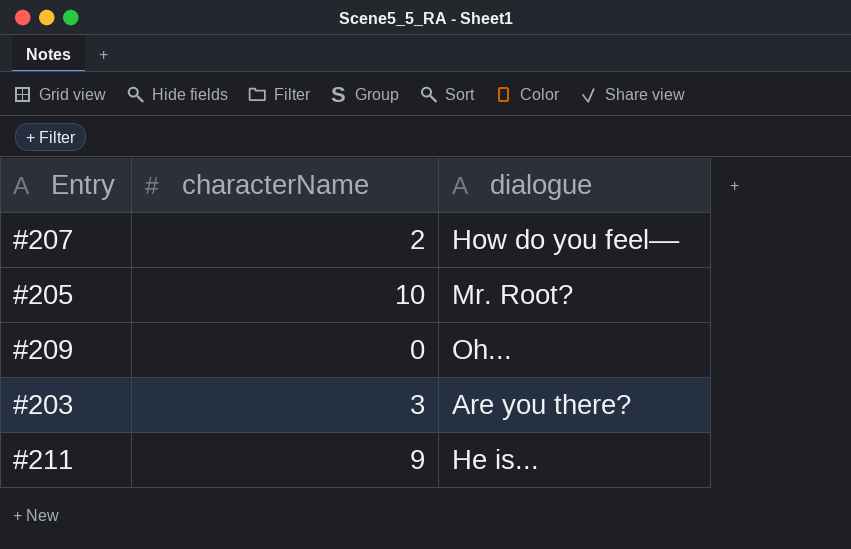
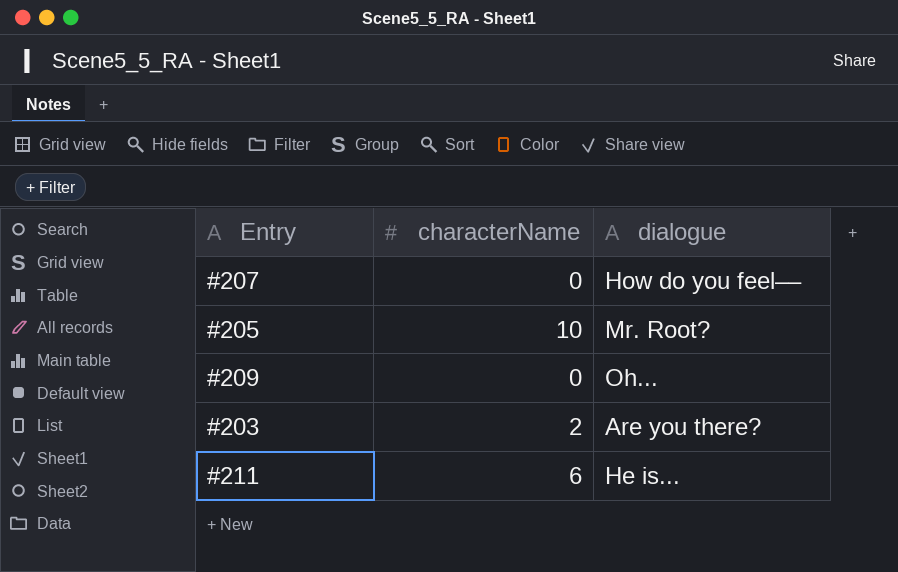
#207 | characterName: 2 -> 0
#203 | characterName: 3 -> 2
#211 | characterName: 9 -> 6

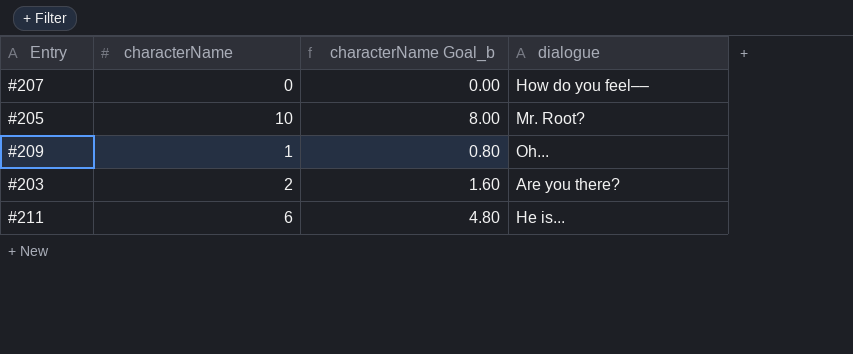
column characterName Goal_b | formula: none -> [characterName] * 0.8
#209 | characterName: 0 -> 1

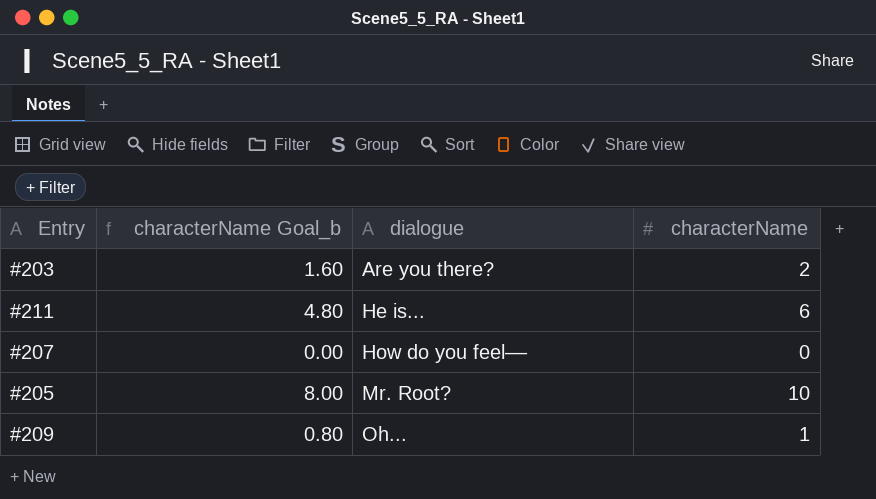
row order: none -> dialogue ascending
column characterName | position: 2 -> 4

